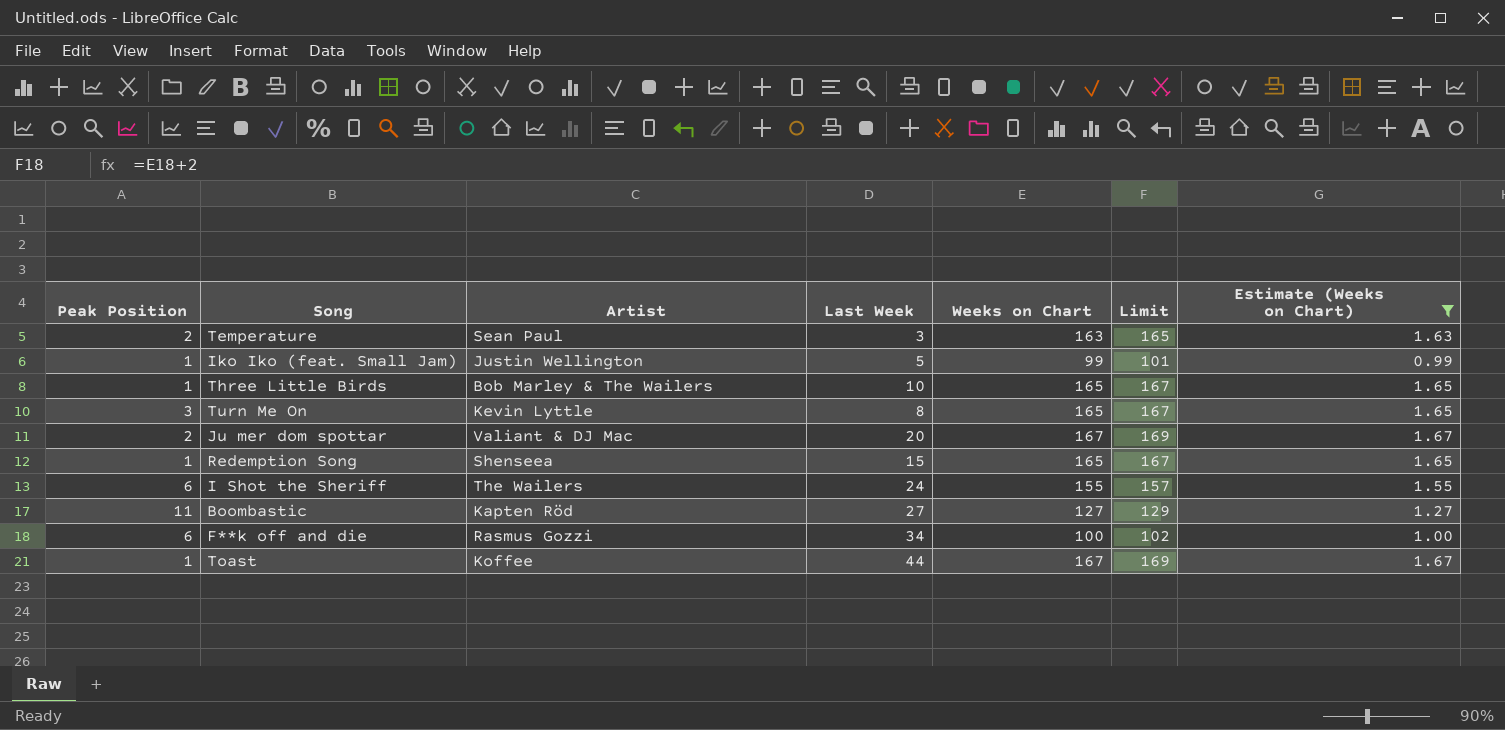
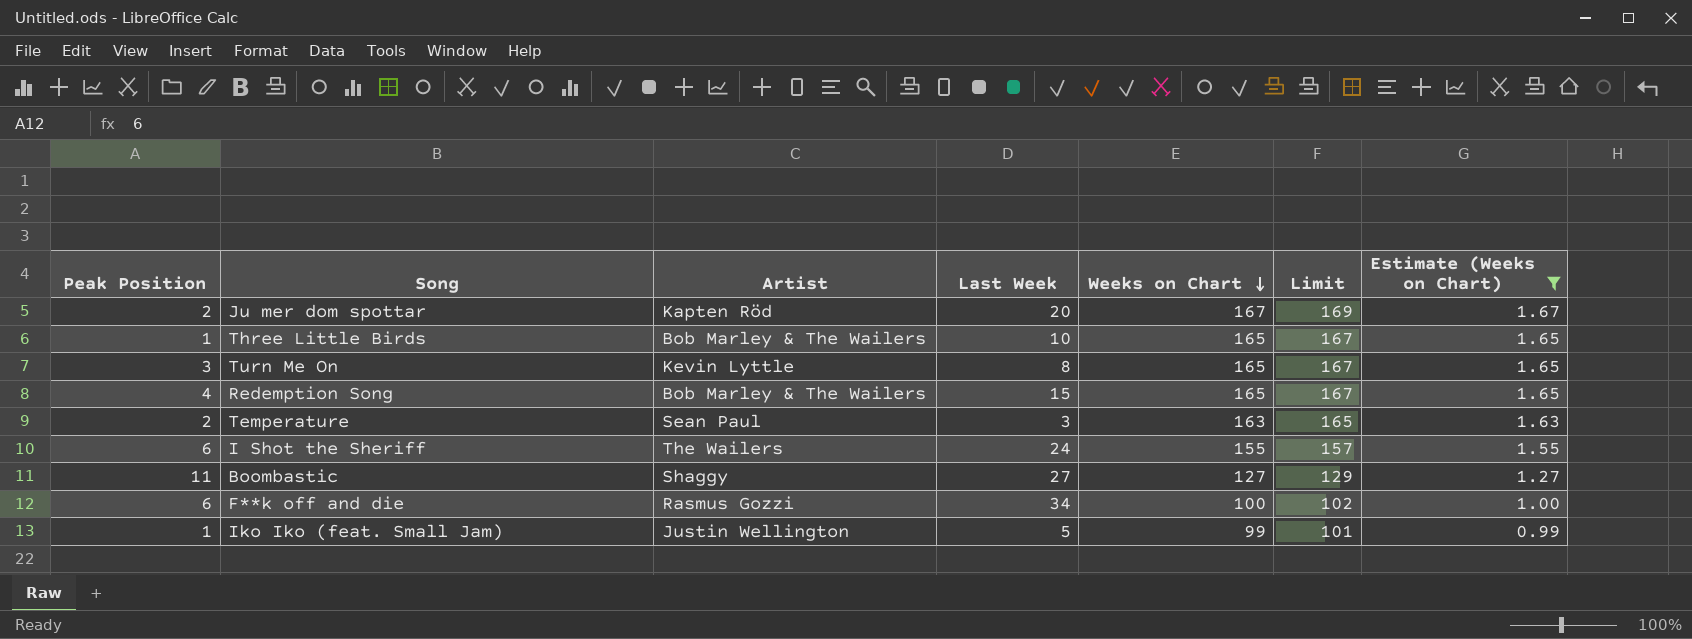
row order: none -> Weeks on Chart descending
row Toast: 1 | Koffee | 44 | 167 | 169 | 1.67 -> none
Ju mer dom spottar | Artist: Valiant & DJ Mac -> Kapten Röd
Redemption Song | Peak Position: 1 -> 4
Redemption Song | Artist: Shenseea -> Bob Marley & The Wailers
Boombastic | Artist: Kapten Röd -> Shaggy

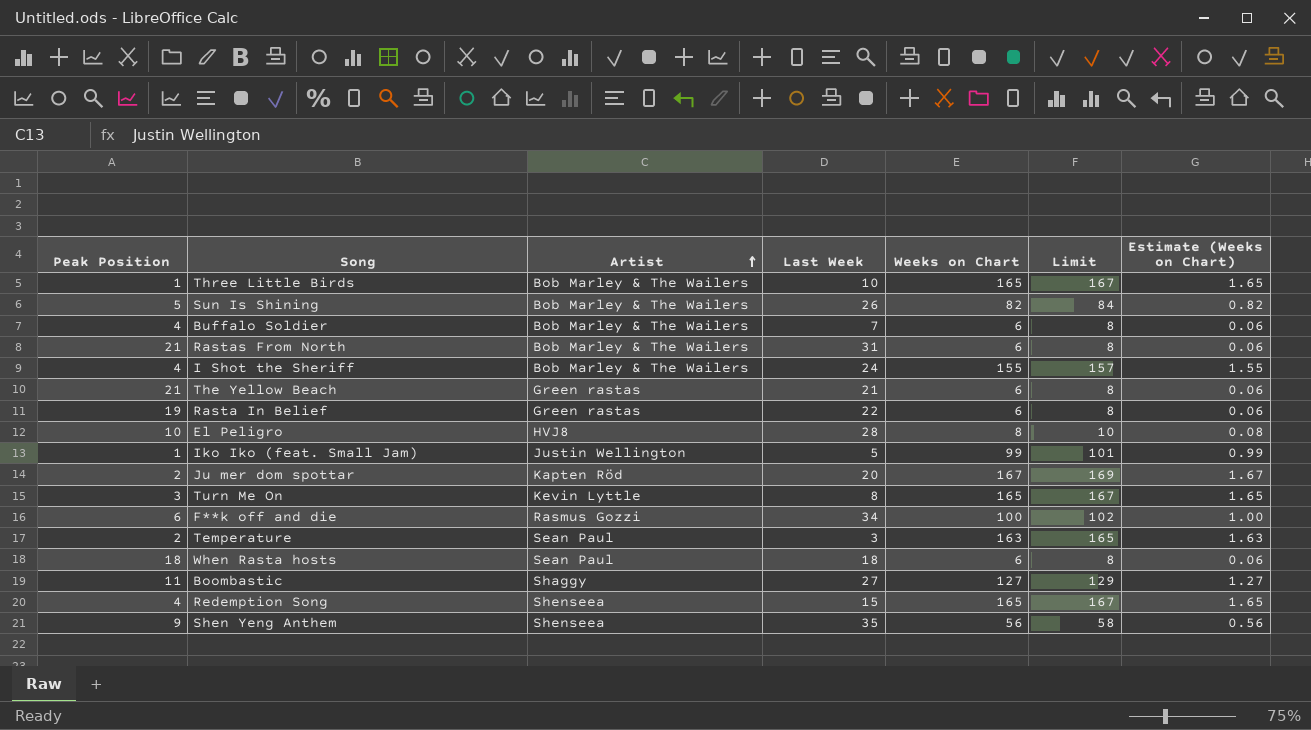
filter: Estimate (Weeks on Chart) >= 0.99 -> none
row order: Weeks on Chart descending -> Artist ascending
I Shot the Sheriff | Peak Position: 6 -> 4
I Shot the Sheriff | Artist: The Wailers -> Bob Marley & The Wailers
Redemption Song | Artist: Bob Marley & The Wailers -> Shenseea

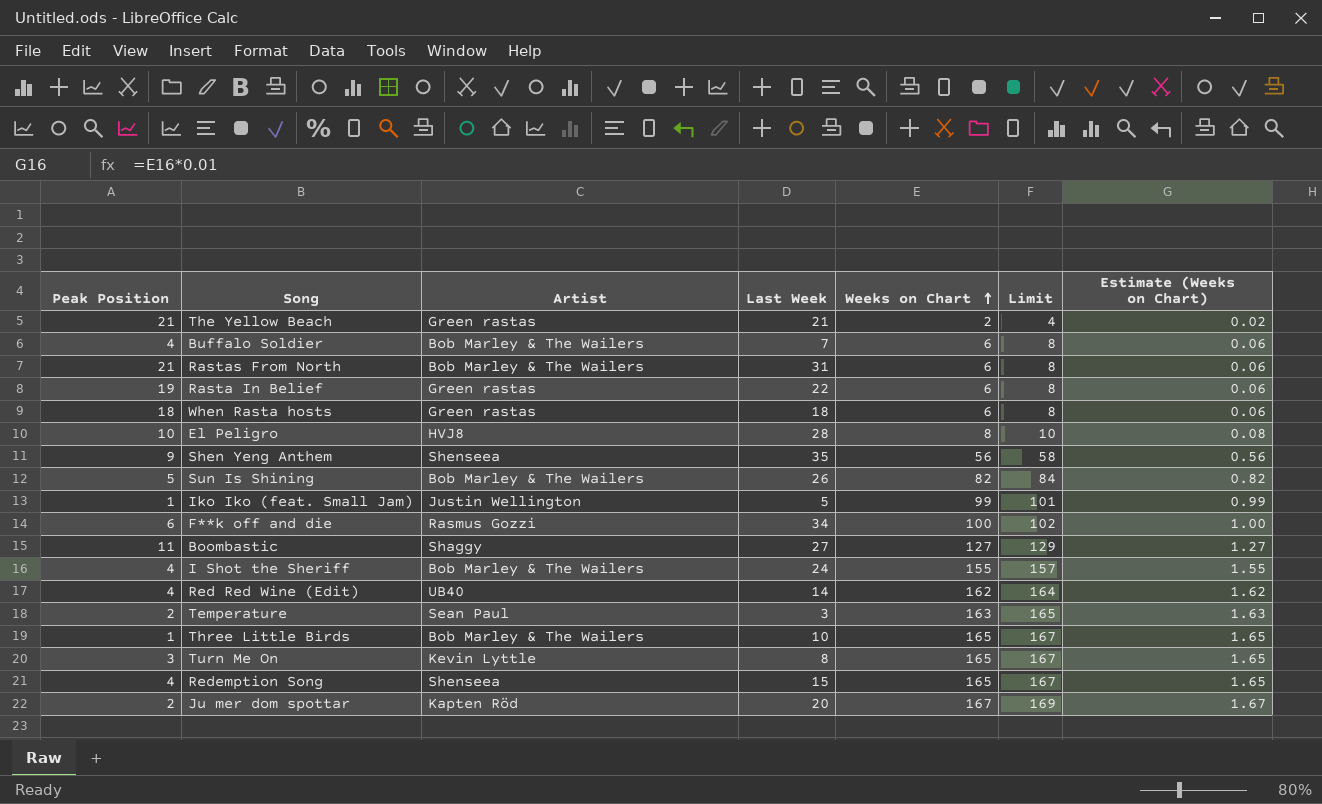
row order: Artist ascending -> Weeks on Chart ascending
The Yellow Beach | Weeks on Chart: 6 -> 2
The Yellow Beach | Limit: 8 -> 4
The Yellow Beach | Estimate (Weeks on Chart): 0.06 -> 0.02
When Rasta hosts | Artist: Sean Paul -> Green rastas
row Red Red Wine (Edit): none -> 4 | UB40 | 14 | 162 | 164 | 1.62

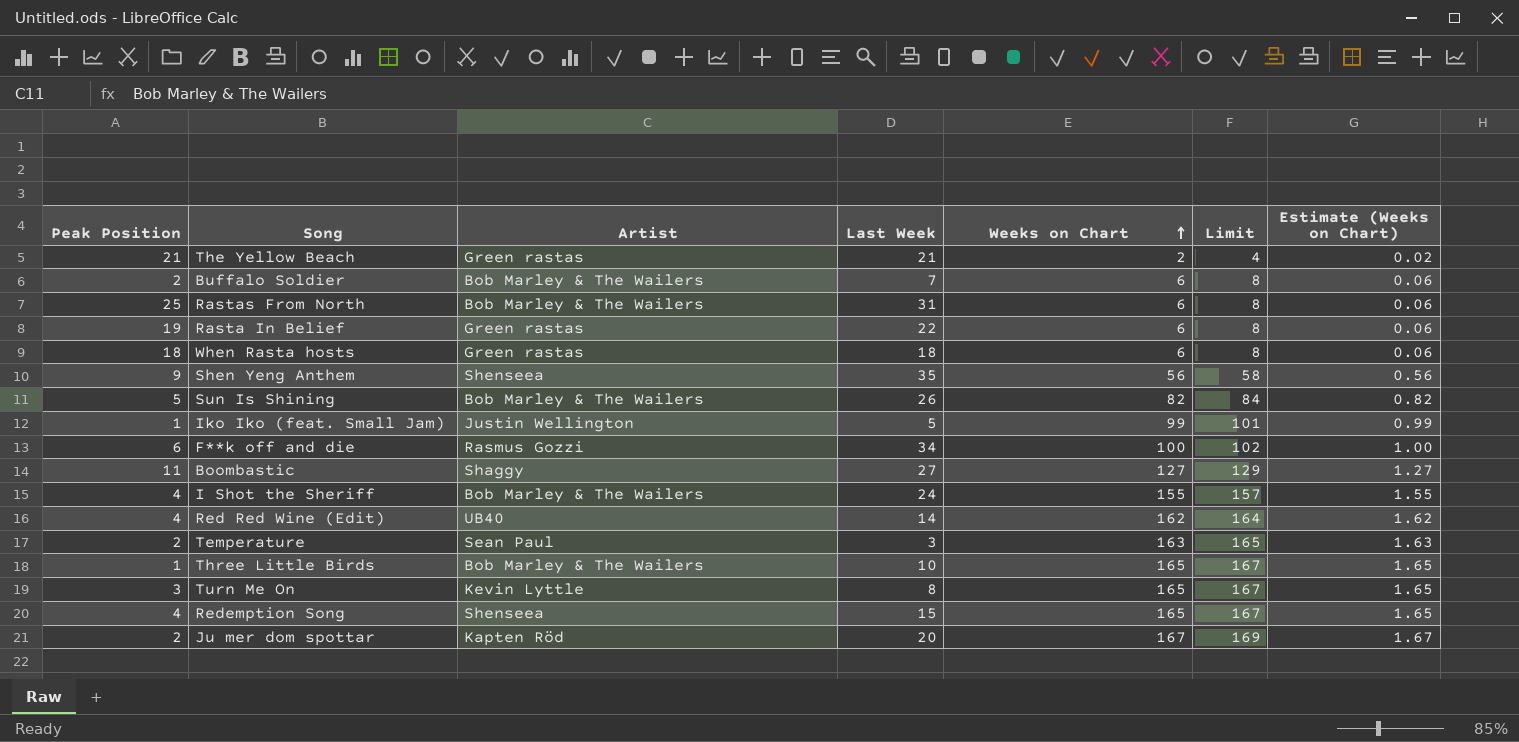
row El Peligro: 10 | HVJ8 | 28 | 8 | 10 | 0.08 -> none
Buffalo Soldier | Peak Position: 4 -> 2
Rastas From North | Peak Position: 21 -> 25

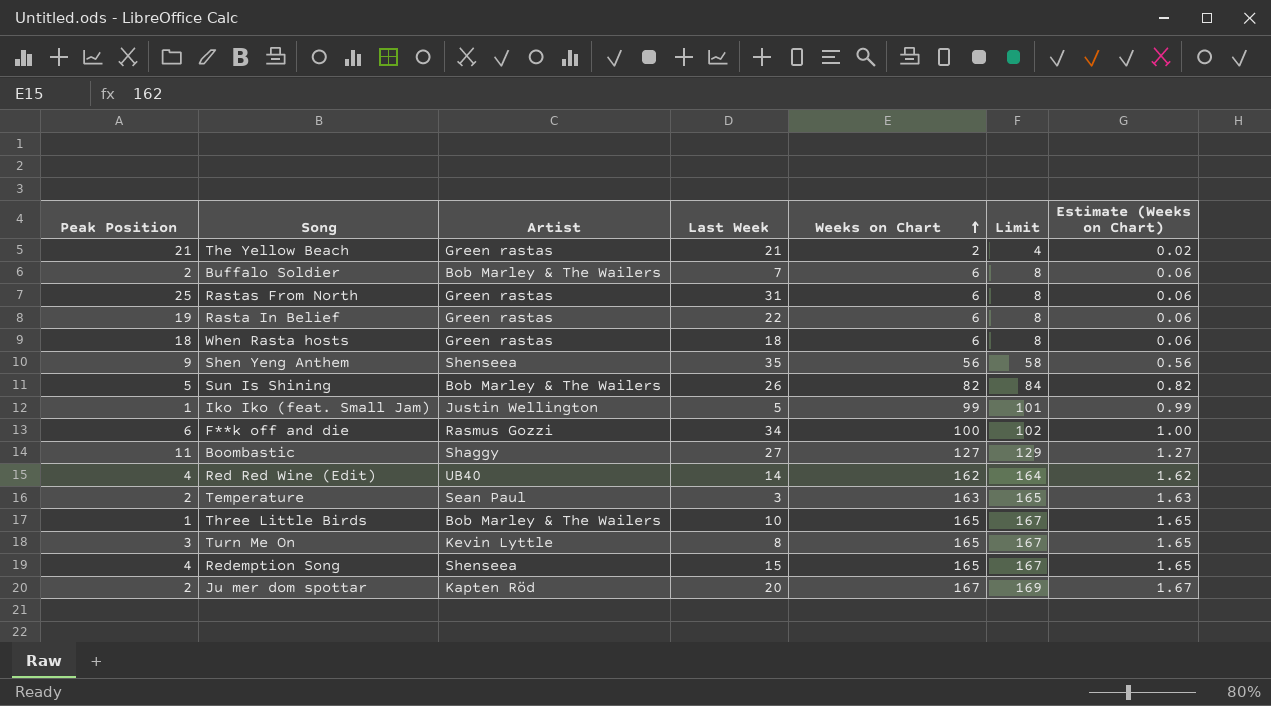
row I Shot the Sheriff: 4 | Bob Marley & The Wailers | 24 | 155 | 157 | 1.55 -> none
Rastas From North | Artist: Bob Marley & The Wailers -> Green rastas

